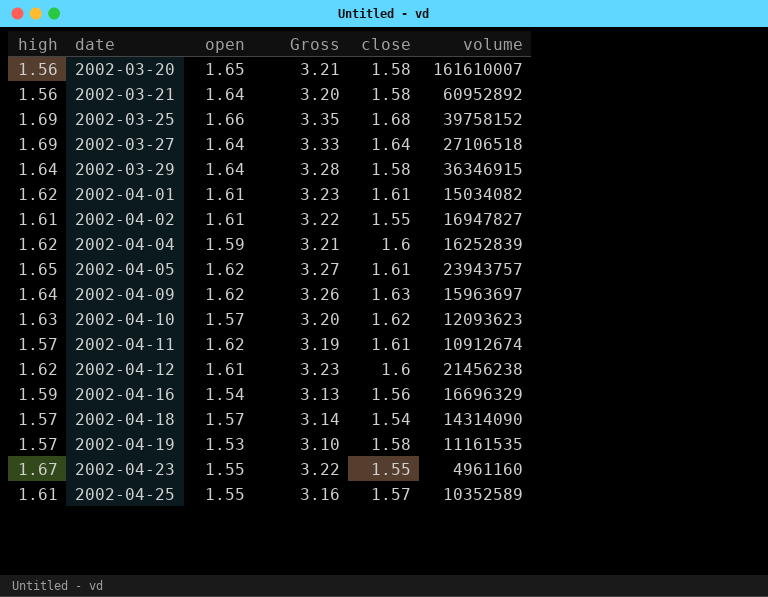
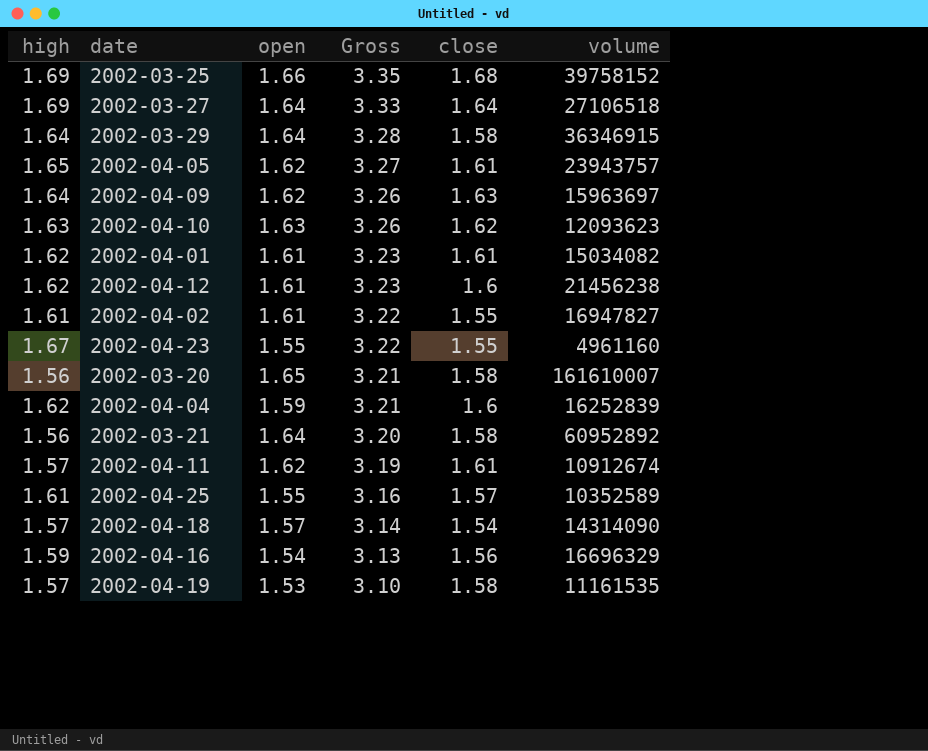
row order: date ascending -> Gross descending
2002-04-10 | open: 1.57 -> 1.63
2002-04-10 | Gross: 3.20 -> 3.26

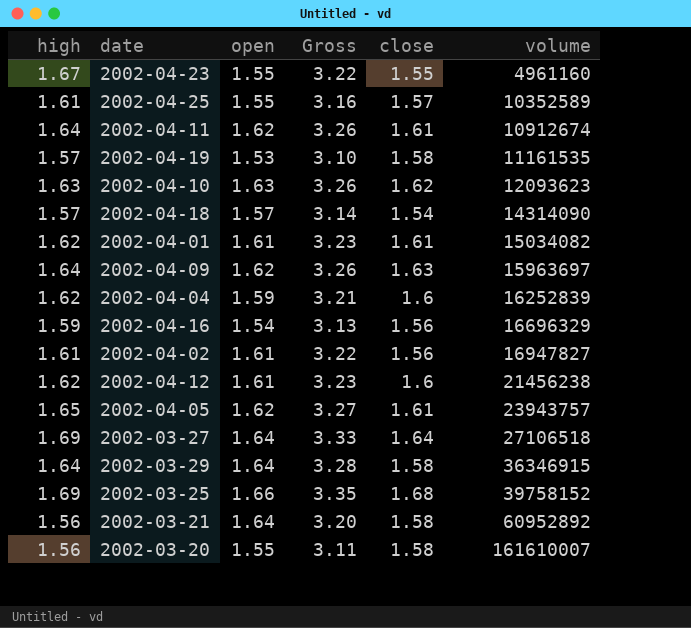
row order: Gross descending -> volume ascending
2002-04-11 | high: 1.57 -> 1.64
2002-04-11 | Gross: 3.19 -> 3.26
2002-04-02 | close: 1.55 -> 1.56
2002-03-20 | open: 1.65 -> 1.55
2002-03-20 | Gross: 3.21 -> 3.11

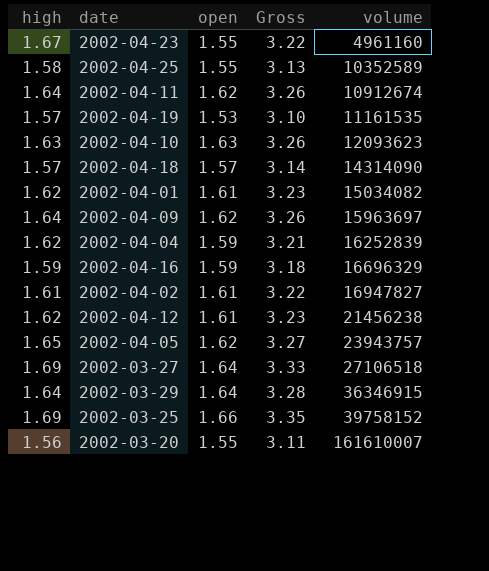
column close | position: 5 -> none
row 2002-03-21: 1.56 | 1.64 | 3.20 | 1.58 | 60952892 -> none
2002-04-25 | high: 1.61 -> 1.58
2002-04-25 | Gross: 3.16 -> 3.13
2002-04-16 | open: 1.54 -> 1.59
2002-04-16 | Gross: 3.13 -> 3.18

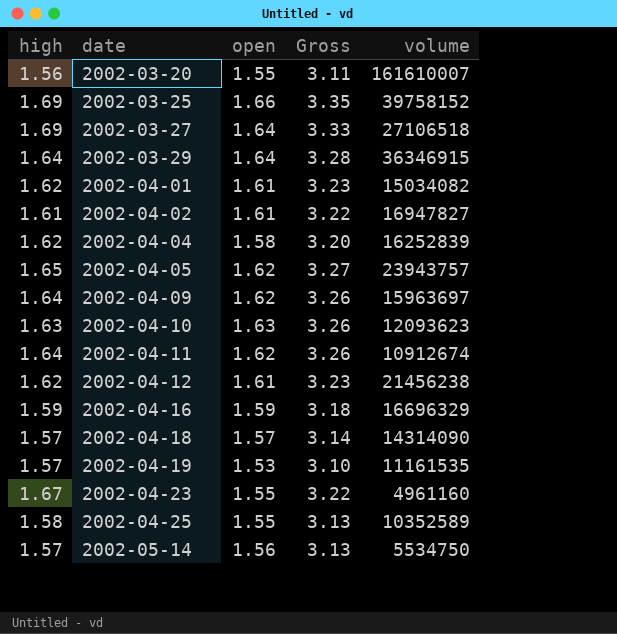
row order: volume ascending -> date ascending
2002-04-04 | open: 1.59 -> 1.58
2002-04-04 | Gross: 3.21 -> 3.20
row 2002-05-14: none -> 1.57 | 1.56 | 3.13 | 5534750

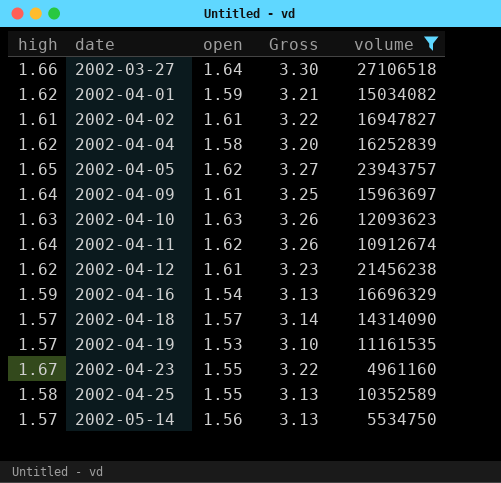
filter: none -> volume <= 27106518
2002-03-27 | high: 1.69 -> 1.66
2002-03-27 | Gross: 3.33 -> 3.30
2002-04-01 | open: 1.61 -> 1.59
2002-04-01 | Gross: 3.23 -> 3.21
2002-04-09 | open: 1.62 -> 1.61
2002-04-09 | Gross: 3.26 -> 3.25
2002-04-16 | open: 1.59 -> 1.54
2002-04-16 | Gross: 3.18 -> 3.13

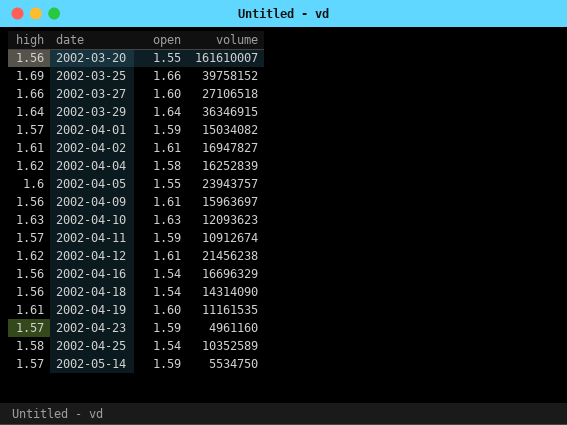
filter: volume <= 27106518 -> none
column Gross | formula: [high] + [open] -> none
2002-03-27 | open: 1.64 -> 1.60
2002-04-01 | high: 1.62 -> 1.57
2002-04-05 | high: 1.65 -> 1.6
2002-04-05 | open: 1.62 -> 1.55
2002-04-09 | high: 1.64 -> 1.56
2002-04-11 | high: 1.64 -> 1.57
2002-04-11 | open: 1.62 -> 1.59
2002-04-16 | high: 1.59 -> 1.56
2002-04-18 | high: 1.57 -> 1.56
2002-04-18 | open: 1.57 -> 1.54
2002-04-19 | high: 1.57 -> 1.61
2002-04-19 | open: 1.53 -> 1.60
2002-04-23 | high: 1.67 -> 1.57
2002-04-23 | open: 1.55 -> 1.59
2002-04-25 | open: 1.55 -> 1.54
2002-05-14 | open: 1.56 -> 1.59

